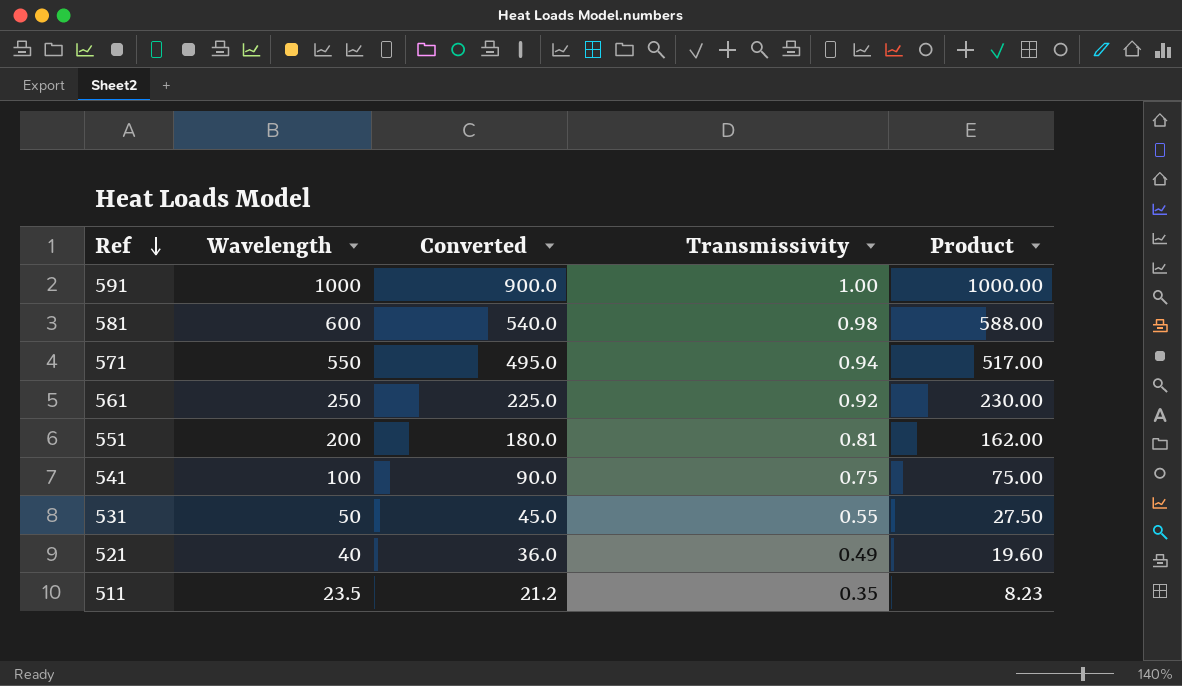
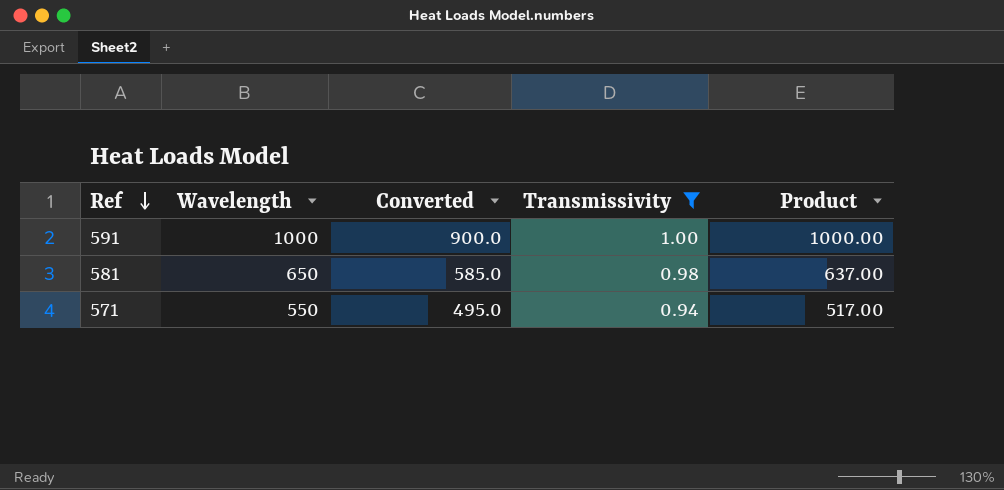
filter: none -> Transmissivity >= 0.94
581 | Wavelength: 600 -> 650
581 | Converted: 540.0 -> 585.0
581 | Product: 588.00 -> 637.00

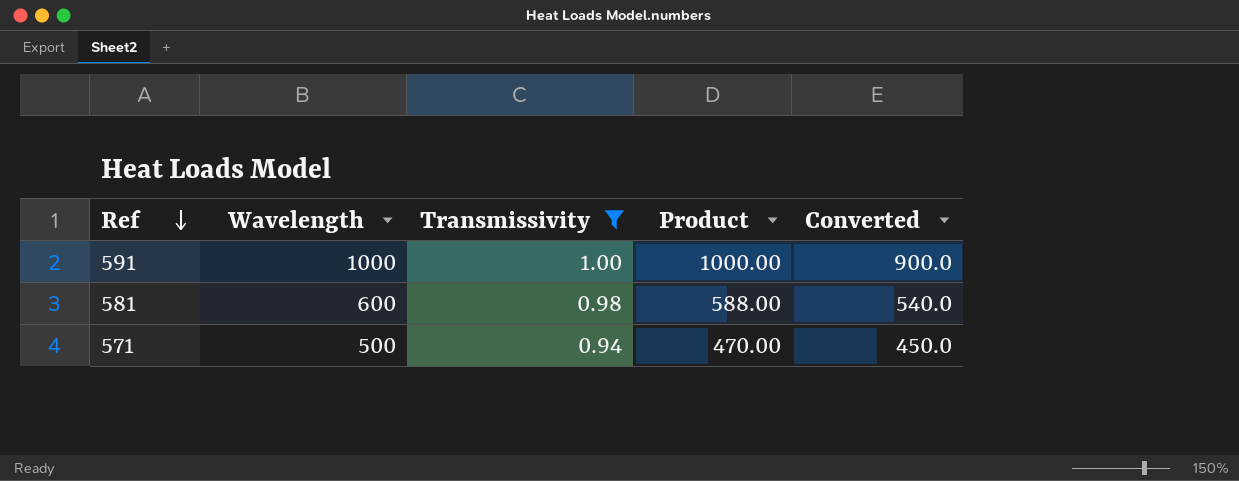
column Converted | position: 3 -> 5
581 | Wavelength: 650 -> 600
581 | Product: 637.00 -> 588.00
581 | Converted: 585.0 -> 540.0
571 | Wavelength: 550 -> 500
571 | Product: 517.00 -> 470.00
571 | Converted: 495.0 -> 450.0

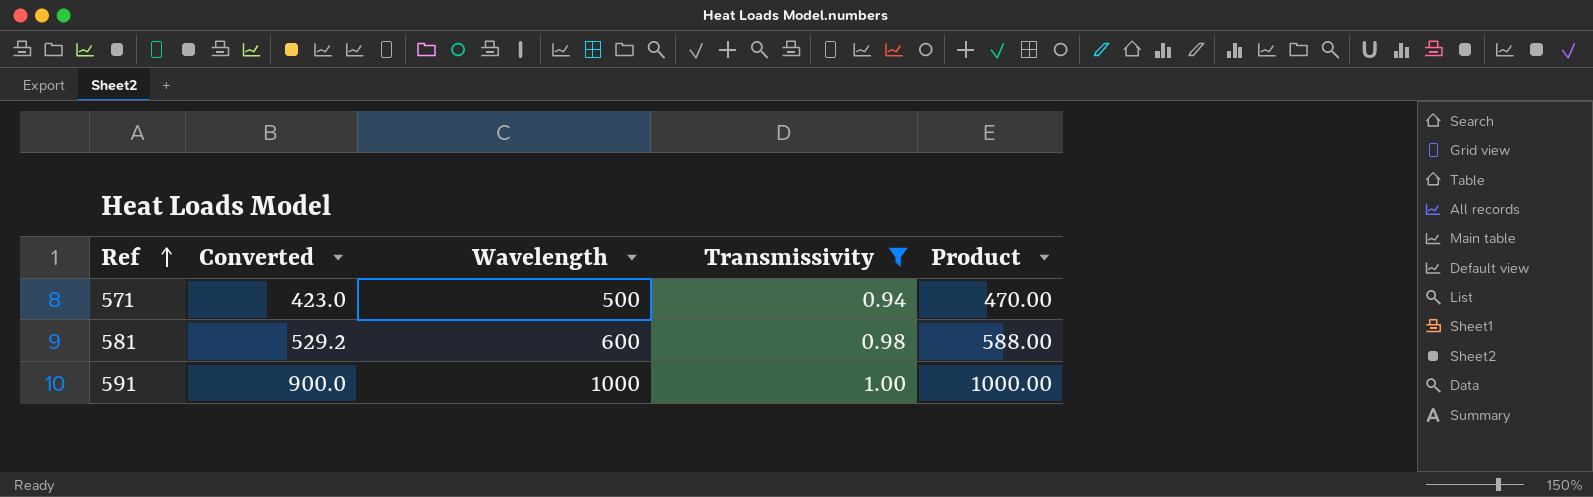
row order: Ref descending -> Ref ascending
column Converted | formula: [Wavelength] * 0.9 -> [Product] * 0.9
column Converted | position: 5 -> 2

